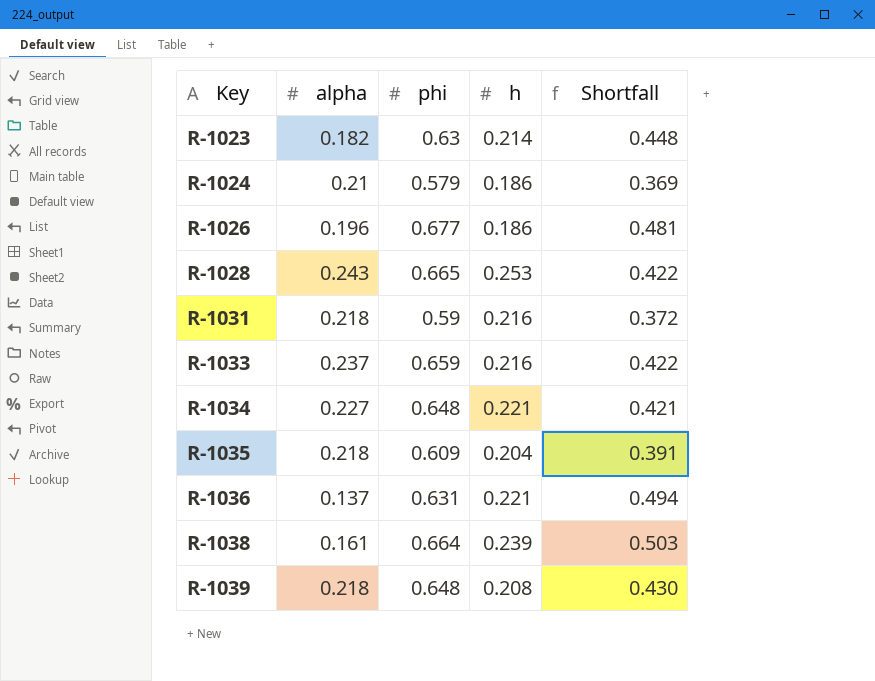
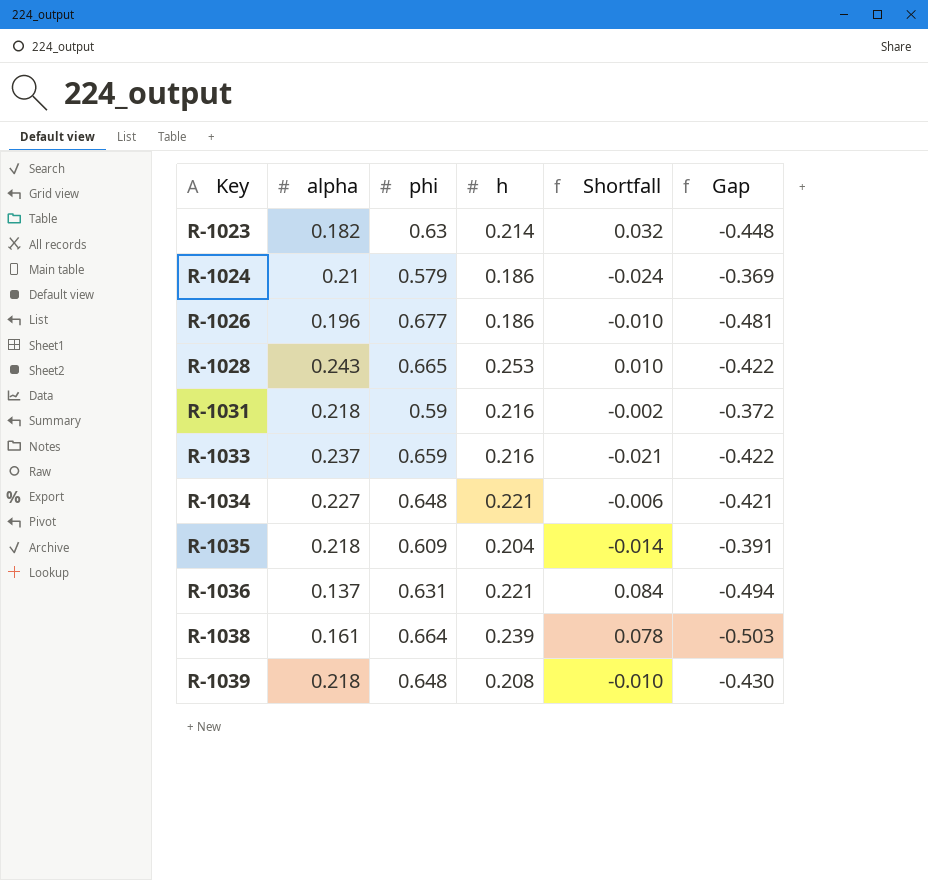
column Shortfall | formula: [phi] - [alpha] -> [h] - [alpha]
column Gap | formula: none -> [alpha] - [phi]

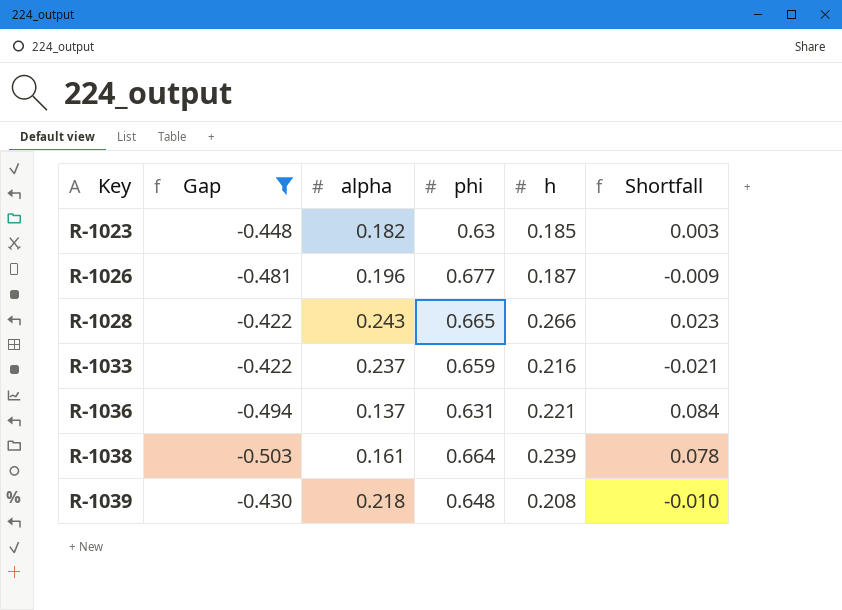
filter: none -> Gap <= -0.422
column Gap | position: 6 -> 2
R-1023 | h: 0.214 -> 0.185
R-1023 | Shortfall: 0.032 -> 0.003
R-1026 | h: 0.186 -> 0.187
R-1026 | Shortfall: -0.010 -> -0.009
R-1028 | h: 0.253 -> 0.266
R-1028 | Shortfall: 0.010 -> 0.023

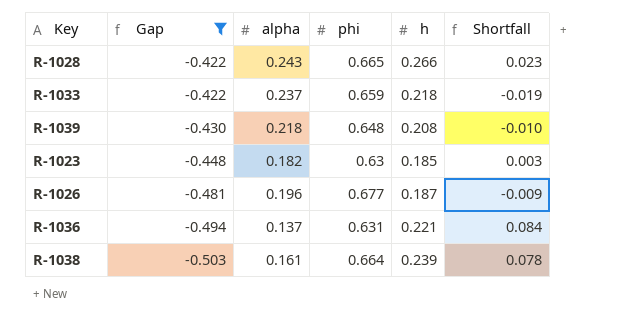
row order: Key ascending -> Gap descending
R-1033 | h: 0.216 -> 0.218
R-1033 | Shortfall: -0.021 -> -0.019

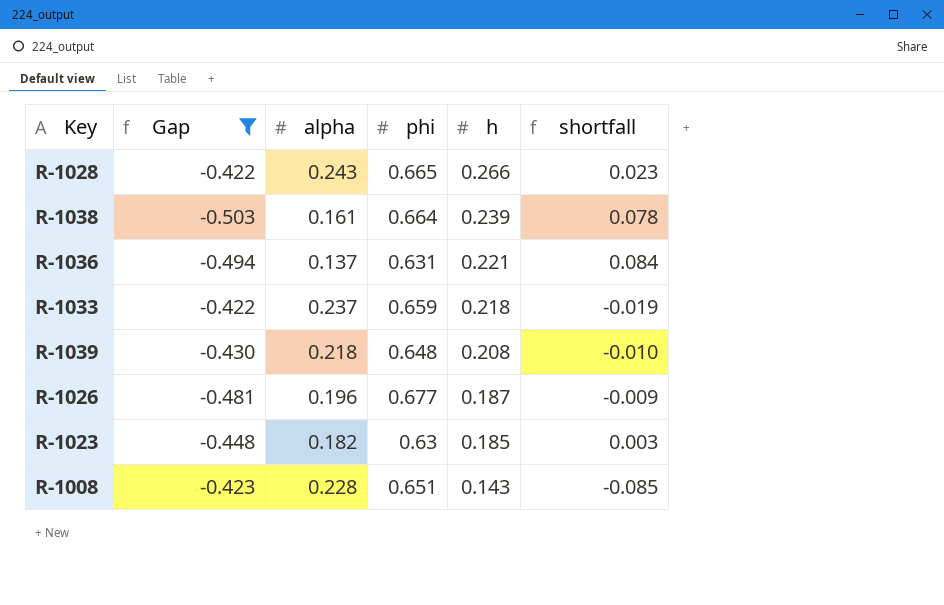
row order: Gap descending -> h descending
column name: Shortfall -> shortfall
row R-1008: none -> -0.423 | 0.228 | 0.651 | 0.143 | -0.085

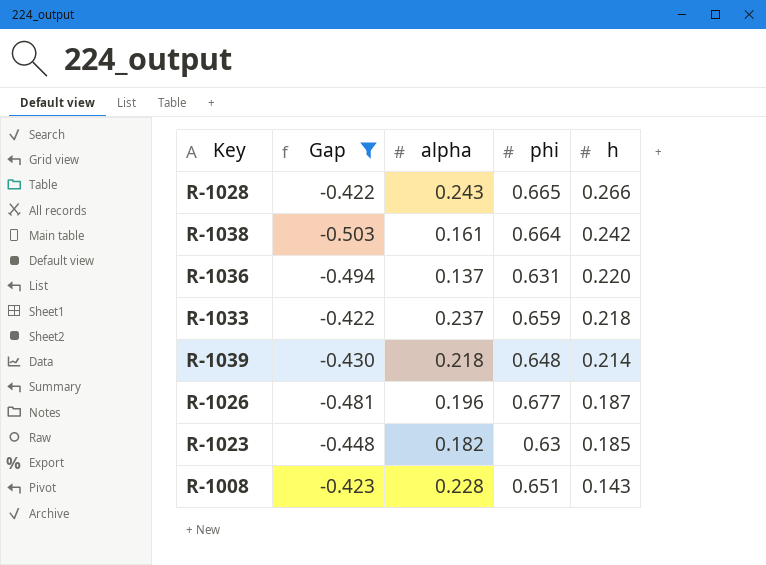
column shortfall | formula: [h] - [alpha] -> none
R-1038 | h: 0.239 -> 0.242
R-1036 | h: 0.221 -> 0.220
R-1039 | h: 0.208 -> 0.214

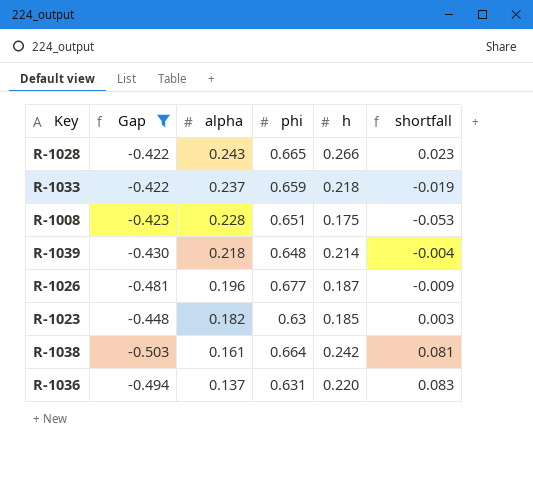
row order: h descending -> alpha descending
column shortfall | formula: none -> [h] - [alpha]
R-1008 | h: 0.143 -> 0.175

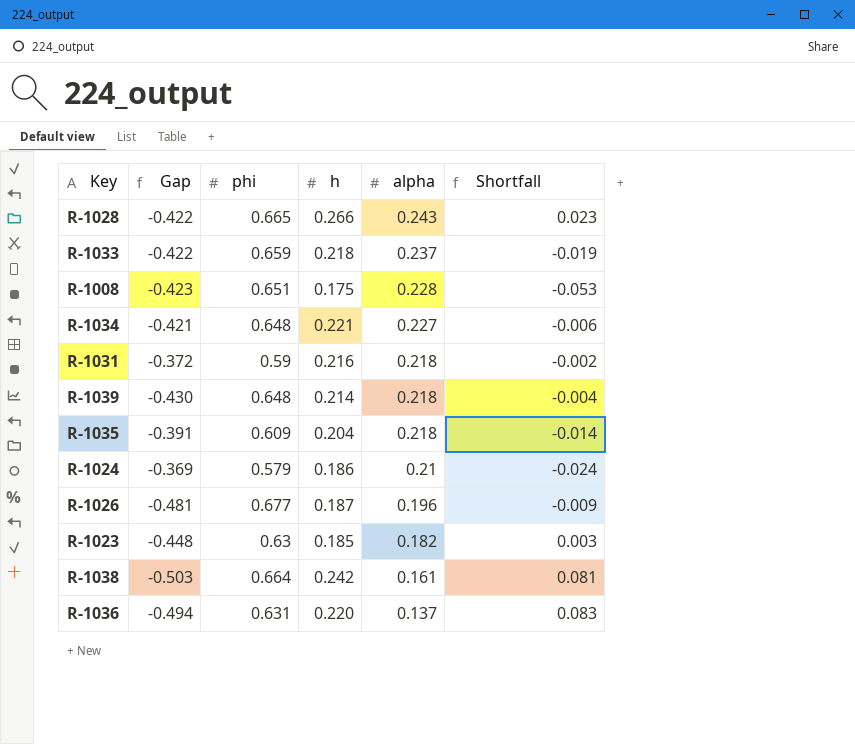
filter: Gap <= -0.422 -> none
column alpha | position: 3 -> 5
column name: shortfall -> Shortfall

